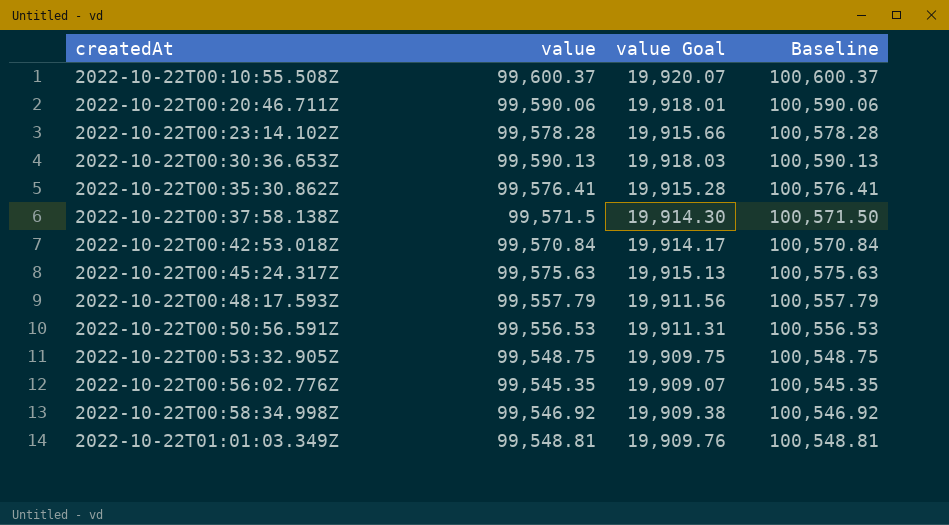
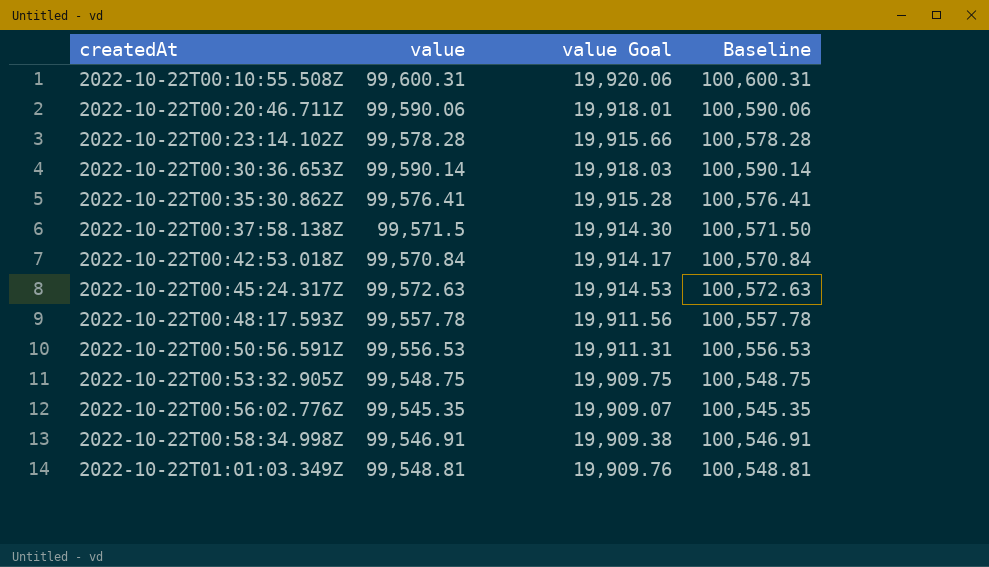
2022-10-22T00:10:55.508Z | value: 99,600.37 -> 99,600.31
2022-10-22T00:10:55.508Z | value Goal: 19,920.07 -> 19,920.06
2022-10-22T00:10:55.508Z | Baseline: 100,600.37 -> 100,600.31
2022-10-22T00:30:36.653Z | value: 99,590.13 -> 99,590.14
2022-10-22T00:30:36.653Z | Baseline: 100,590.13 -> 100,590.14
2022-10-22T00:45:24.317Z | value: 99,575.63 -> 99,572.63
2022-10-22T00:45:24.317Z | value Goal: 19,915.13 -> 19,914.53
2022-10-22T00:45:24.317Z | Baseline: 100,575.63 -> 100,572.63
2022-10-22T00:48:17.593Z | value: 99,557.79 -> 99,557.78
2022-10-22T00:48:17.593Z | Baseline: 100,557.79 -> 100,557.78
2022-10-22T00:58:34.998Z | value: 99,546.92 -> 99,546.91
2022-10-22T00:58:34.998Z | Baseline: 100,546.92 -> 100,546.91

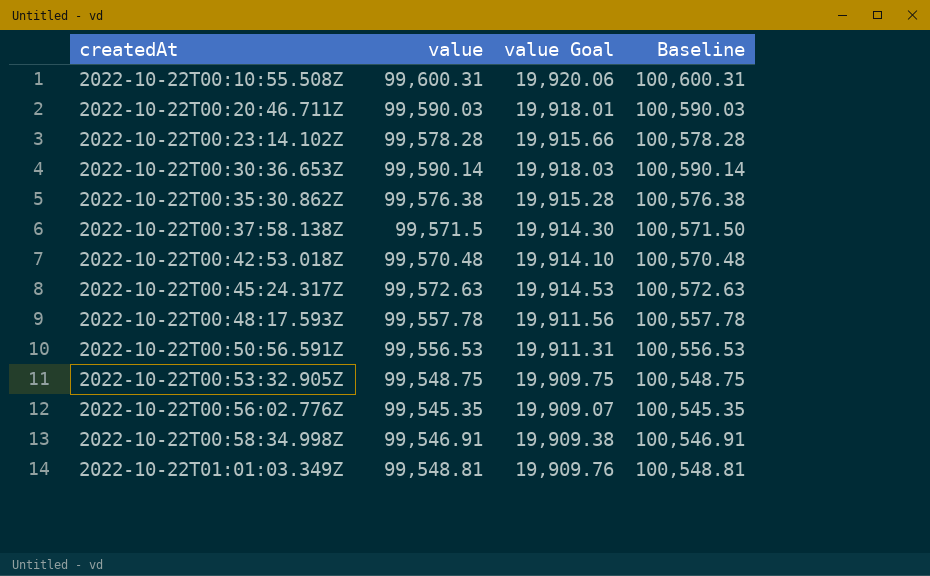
2022-10-22T00:20:46.711Z | value: 99,590.06 -> 99,590.03
2022-10-22T00:20:46.711Z | Baseline: 100,590.06 -> 100,590.03
2022-10-22T00:35:30.862Z | value: 99,576.41 -> 99,576.38
2022-10-22T00:35:30.862Z | Baseline: 100,576.41 -> 100,576.38
2022-10-22T00:42:53.018Z | value: 99,570.84 -> 99,570.48
2022-10-22T00:42:53.018Z | value Goal: 19,914.17 -> 19,914.10
2022-10-22T00:42:53.018Z | Baseline: 100,570.84 -> 100,570.48

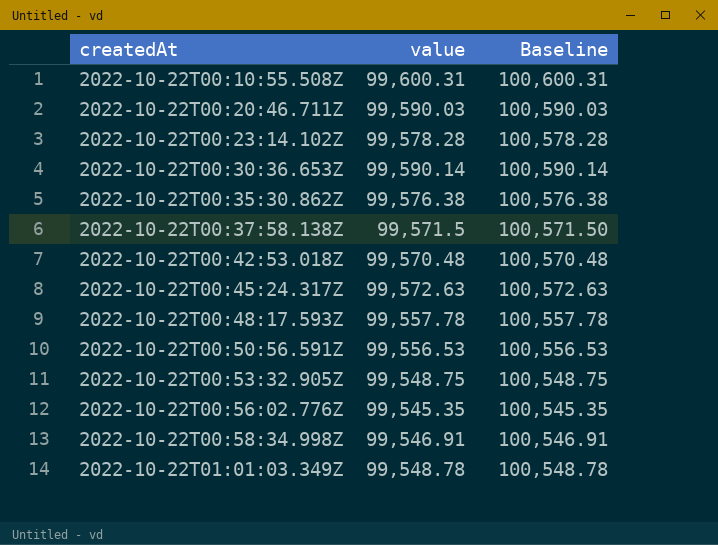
column value Goal | formula: [value] * 0.2 -> none
2022-10-22T01:01:03.349Z | value: 99,548.81 -> 99,548.78
2022-10-22T01:01:03.349Z | Baseline: 100,548.81 -> 100,548.78

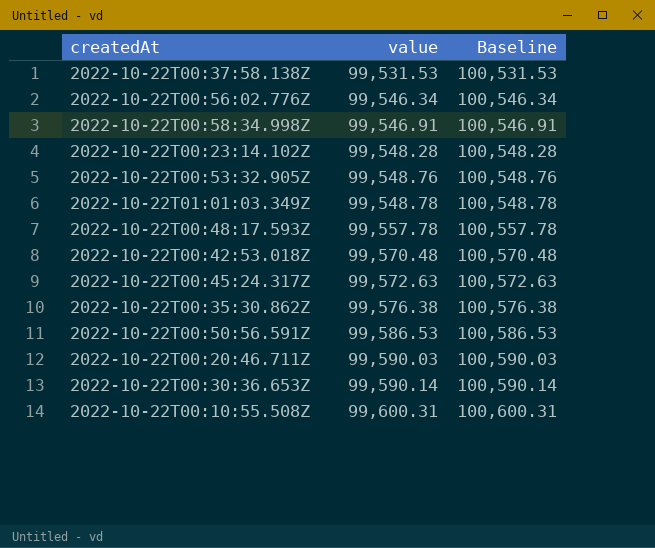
row order: createdAt ascending -> value ascending
2022-10-22T00:37:58.138Z | value: 99,571.5 -> 99,531.53
2022-10-22T00:37:58.138Z | Baseline: 100,571.50 -> 100,531.53
2022-10-22T00:56:02.776Z | value: 99,545.35 -> 99,546.34
2022-10-22T00:56:02.776Z | Baseline: 100,545.35 -> 100,546.34
2022-10-22T00:23:14.102Z | value: 99,578.28 -> 99,548.28
2022-10-22T00:23:14.102Z | Baseline: 100,578.28 -> 100,548.28
2022-10-22T00:53:32.905Z | value: 99,548.75 -> 99,548.76
2022-10-22T00:53:32.905Z | Baseline: 100,548.75 -> 100,548.76
2022-10-22T00:50:56.591Z | value: 99,556.53 -> 99,586.53
2022-10-22T00:50:56.591Z | Baseline: 100,556.53 -> 100,586.53

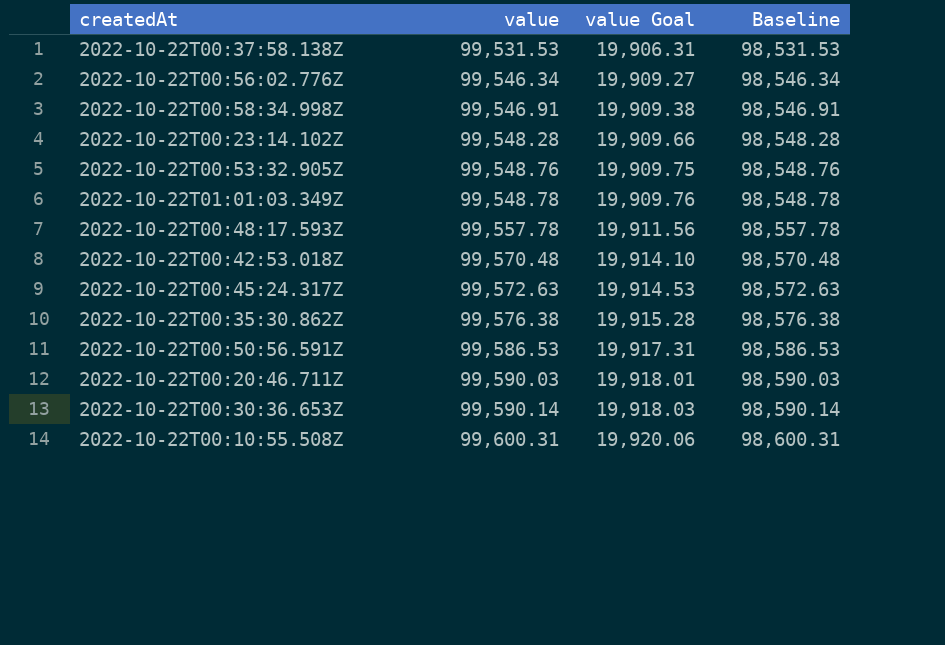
column value Goal | formula: none -> [value] * 0.2
column Baseline | formula: [value] + 1000 -> [value] - 1000

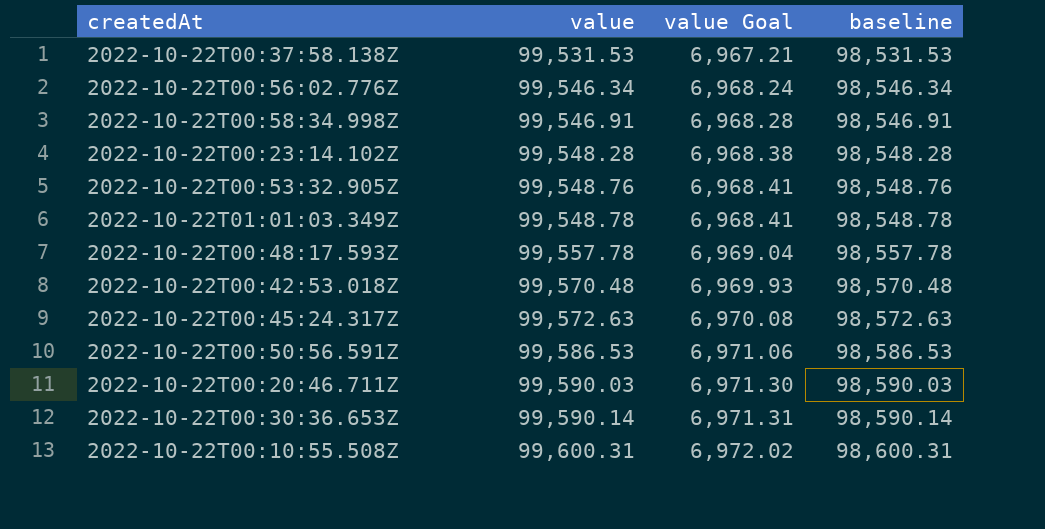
column value Goal | formula: [value] * 0.2 -> [value] * 0.07
column name: Baseline -> baseline
row 2022-10-22T00:35:30.862Z: 99,576.38 | 19,915.28 | 98,576.38 -> none

